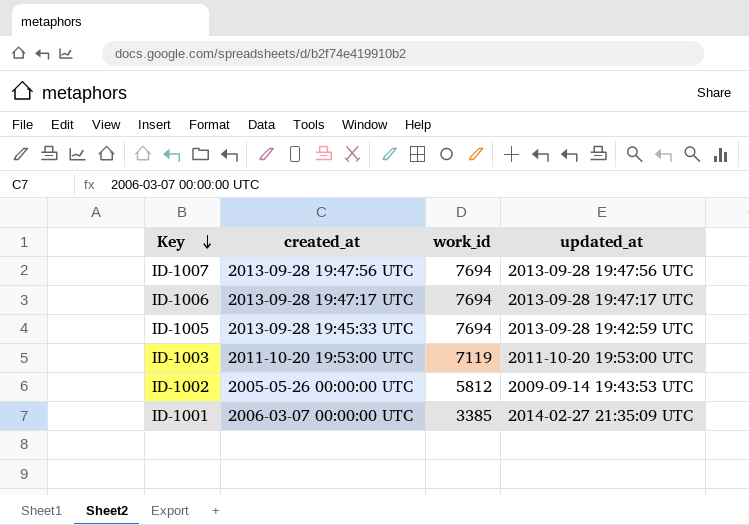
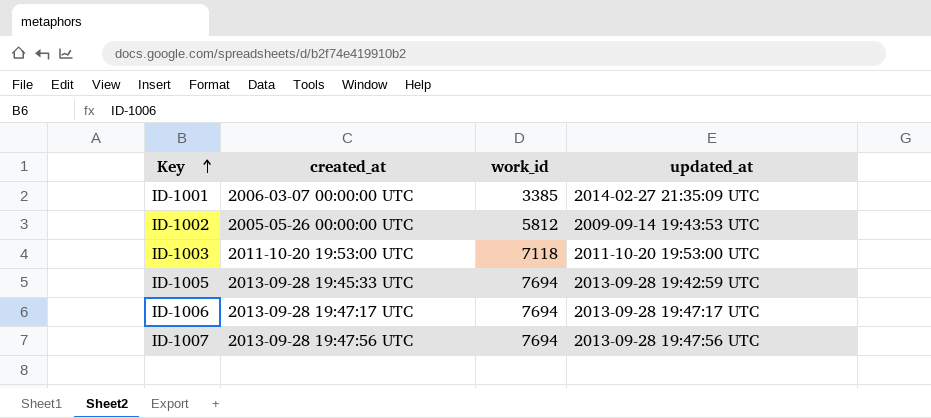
row order: Key descending -> Key ascending
ID-1003 | work_id: 7119 -> 7118

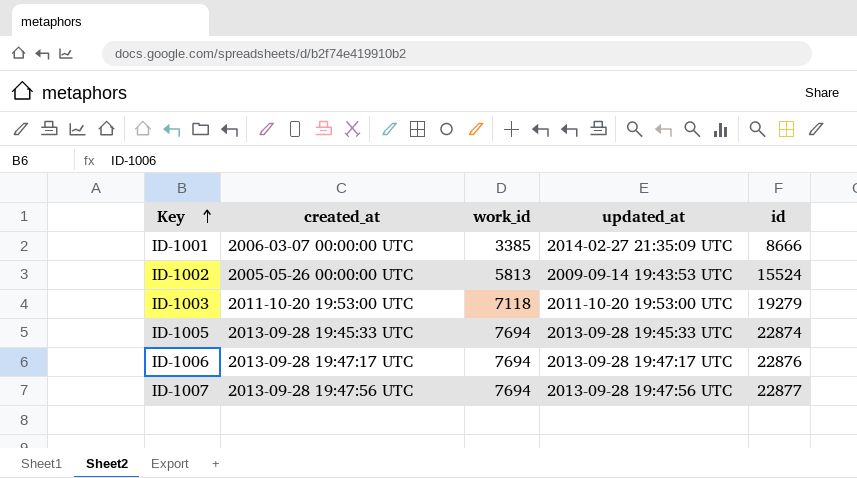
column id | position: none -> 5
ID-1002 | work_id: 5812 -> 5813
ID-1005 | updated_at: 2013-09-28 19:42:59 UTC -> 2013-09-28 19:45:33 UTC

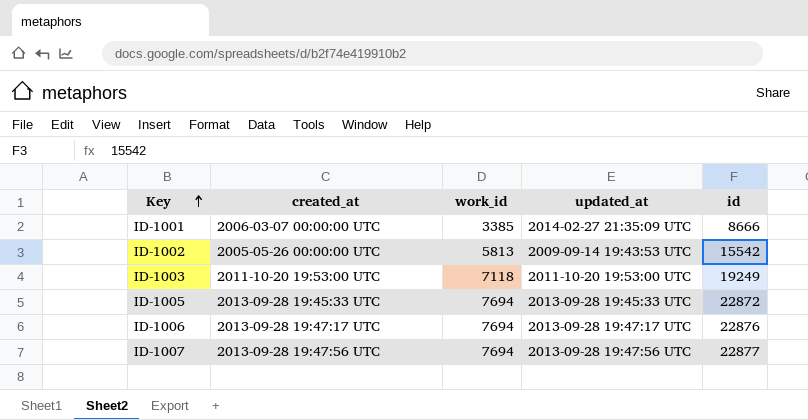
ID-1002 | id: 15524 -> 15542
ID-1003 | id: 19279 -> 19249
ID-1005 | id: 22874 -> 22872

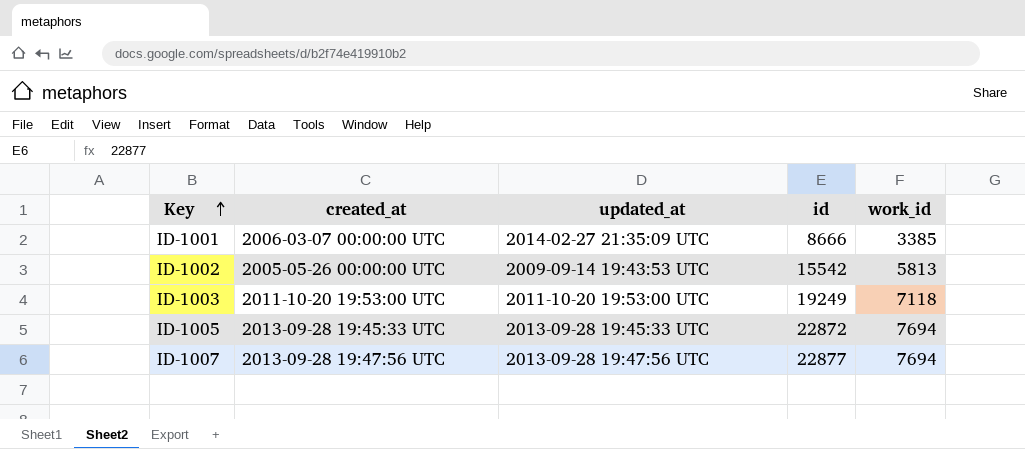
column work_id | position: 3 -> 5
row ID-1006: 2013-09-28 19:47:17 UTC | 7694 | 2013-09-28 19:47:17 UTC | 22876 -> none

